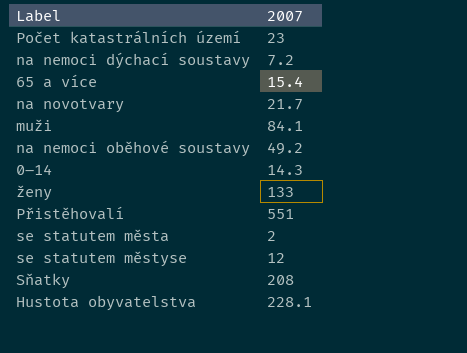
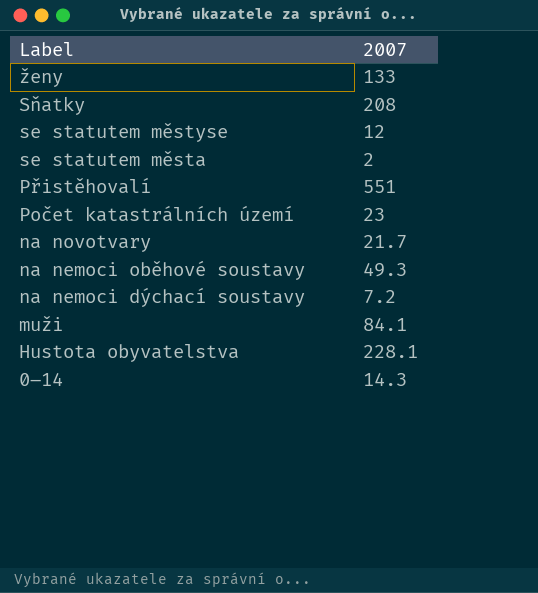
row order: none -> Label descending
row 65 a více: 15.4 -> none
na nemoci oběhové soustavy | 2007: 49.2 -> 49.3

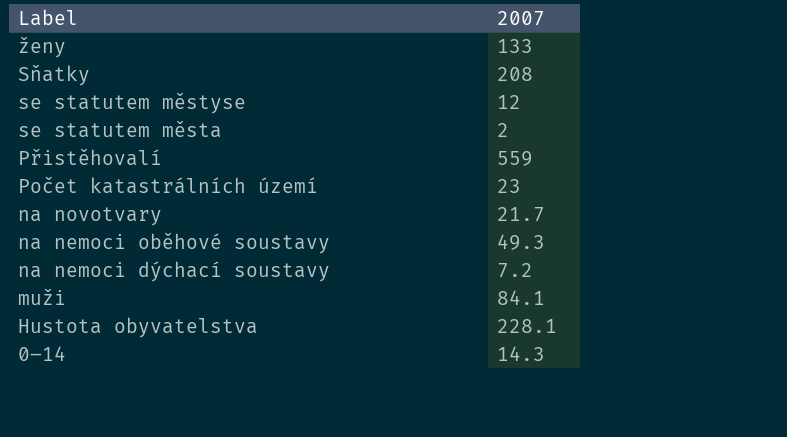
Přistěhovalí | 2007: 551 -> 559

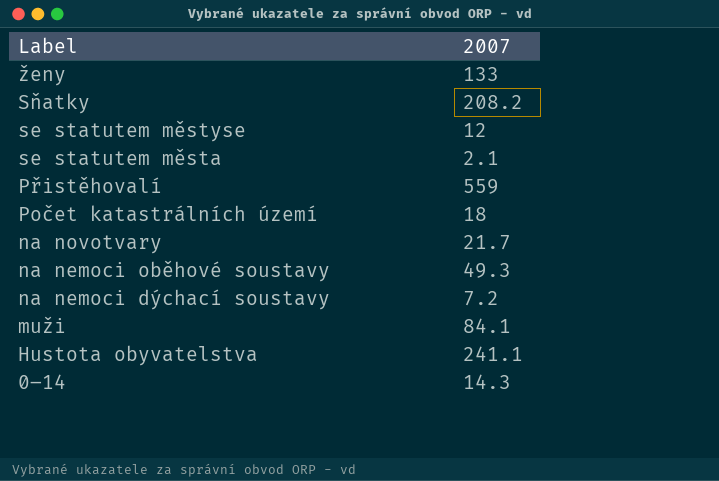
Sňatky | 2007: 208 -> 208.2
se statutem města | 2007: 2 -> 2.1
Počet katastrálních území | 2007: 23 -> 18
Hustota obyvatelstva | 2007: 228.1 -> 241.1

